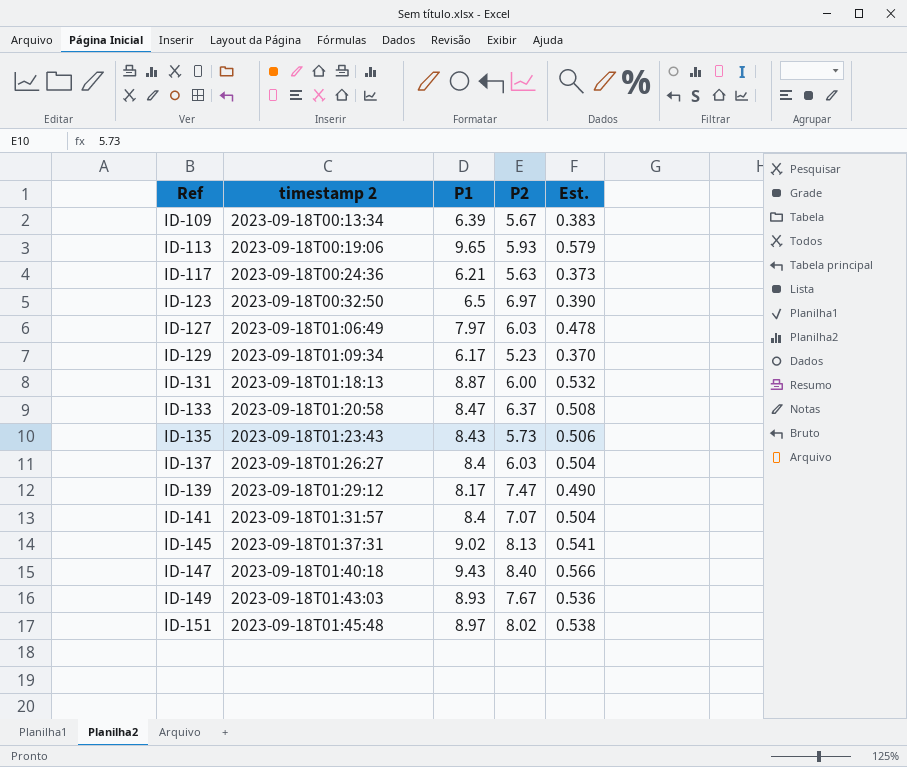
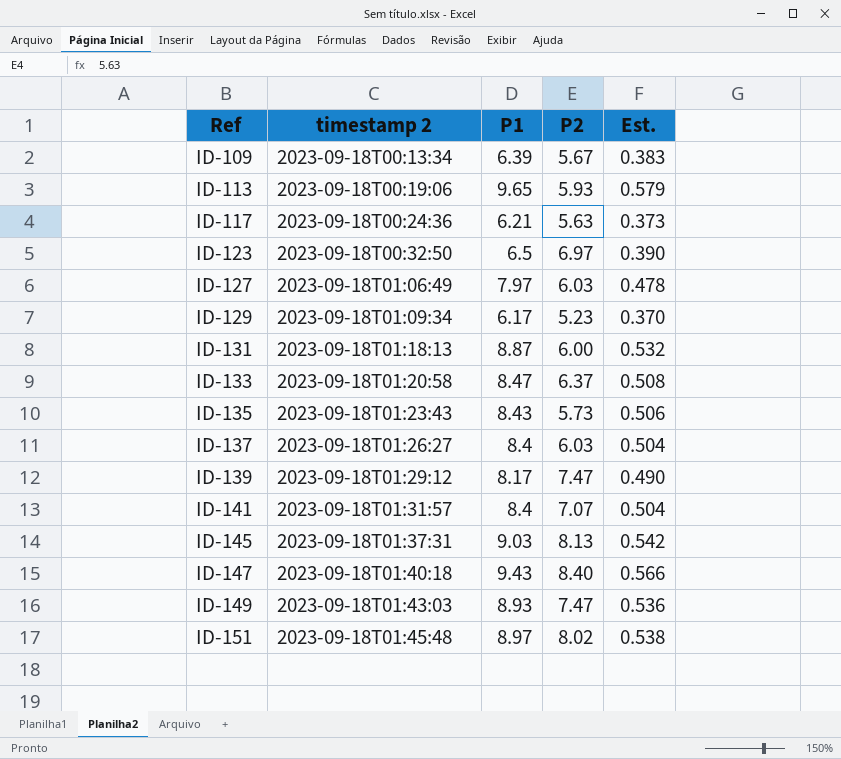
ID-145 | P1: 9.02 -> 9.03
ID-145 | Est.: 0.541 -> 0.542
ID-149 | P2: 7.67 -> 7.47

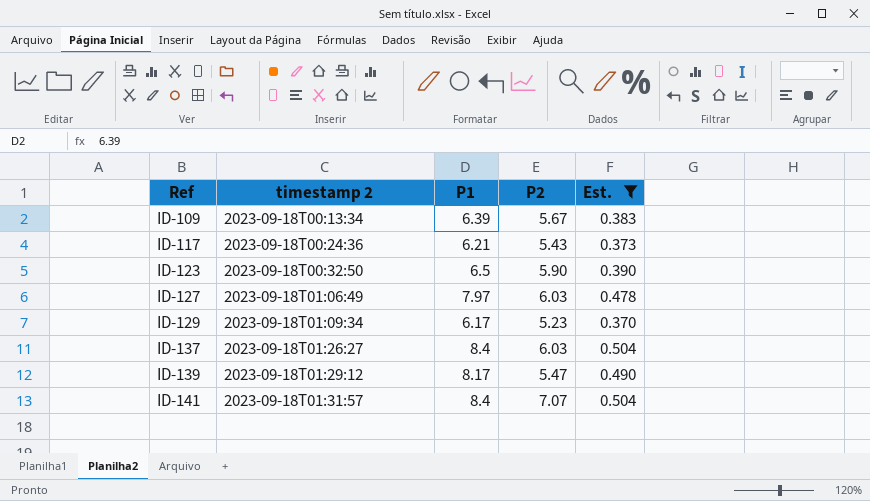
filter: none -> Est. <= 0.504
ID-117 | P2: 5.63 -> 5.43
ID-123 | P2: 6.97 -> 5.90
ID-139 | P2: 7.47 -> 5.47

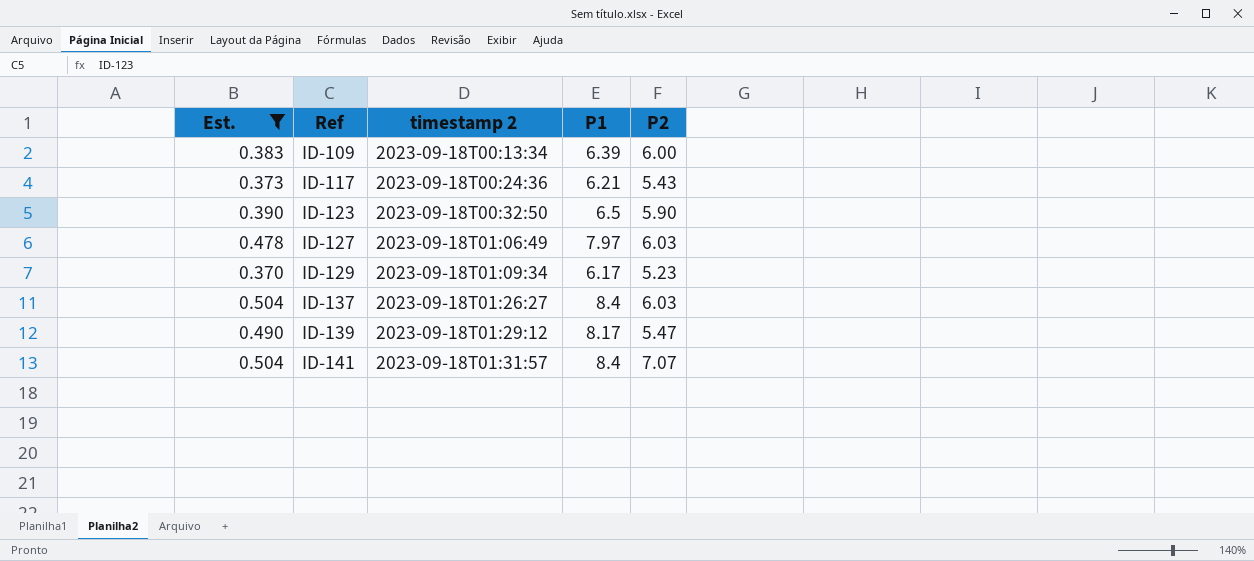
column Est. | position: 5 -> 1
ID-109 | P2: 5.67 -> 6.00

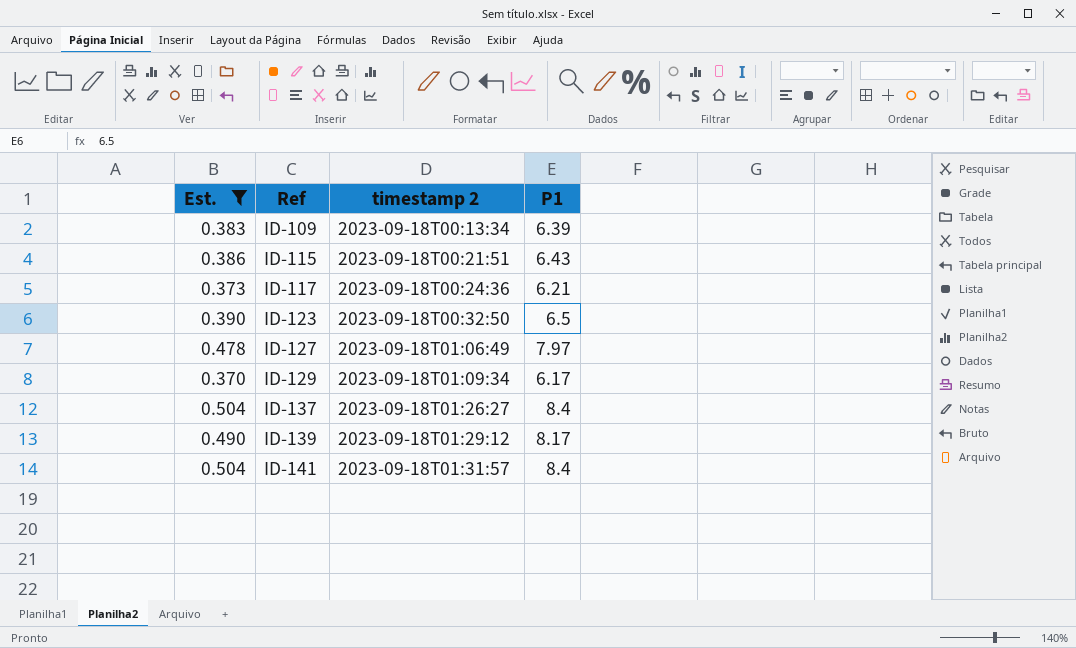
column P2 | position: 5 -> none
row ID-115: none -> 0.386 | 2023-09-18T00:21:51 | 6.43

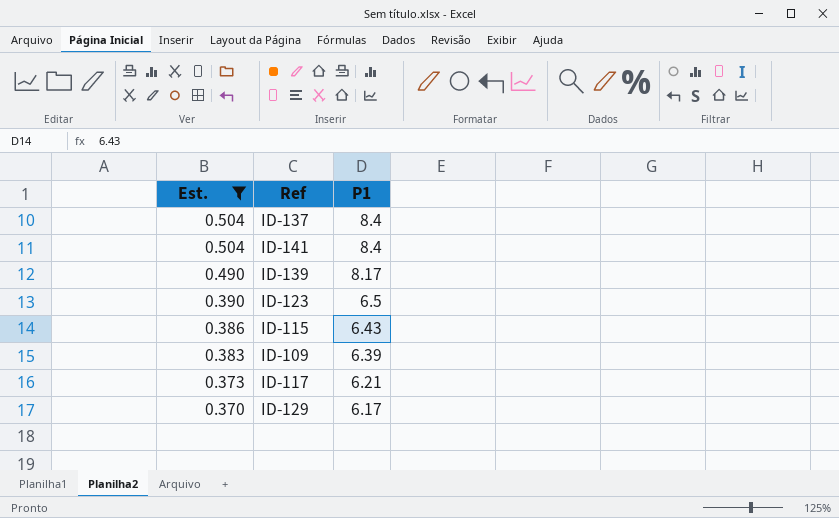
row order: Ref ascending -> Est. descending
column timestamp 2 | position: 3 -> none
row ID-127: 0.478 | 2023-09-18T01:06:49 | 7.97 -> none

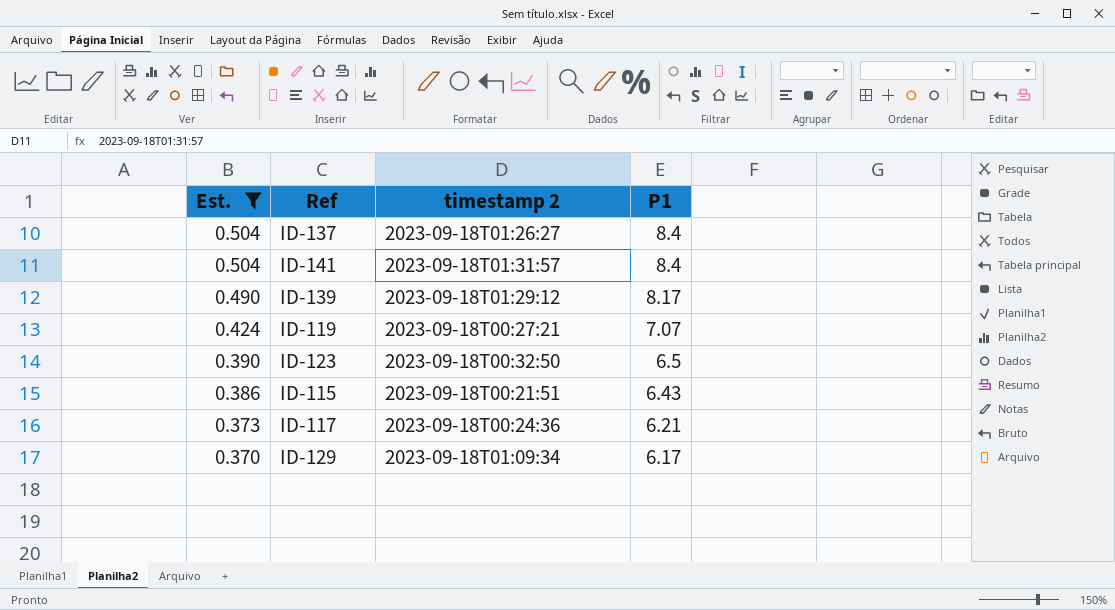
column timestamp 2 | position: none -> 3
row ID-109: 0.383 | 6.39 -> none
row ID-119: none -> 0.424 | 2023-09-18T00:27:21 | 7.07

